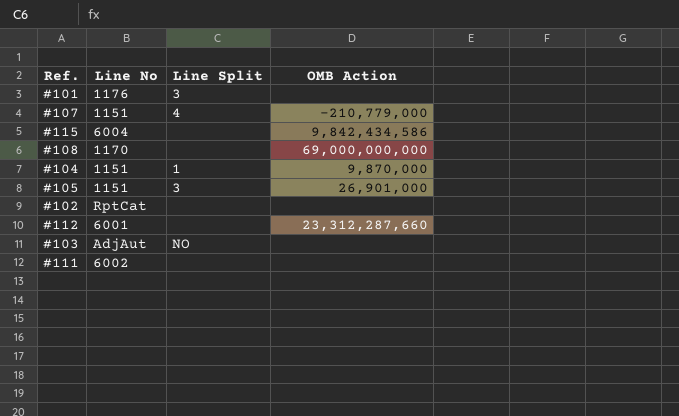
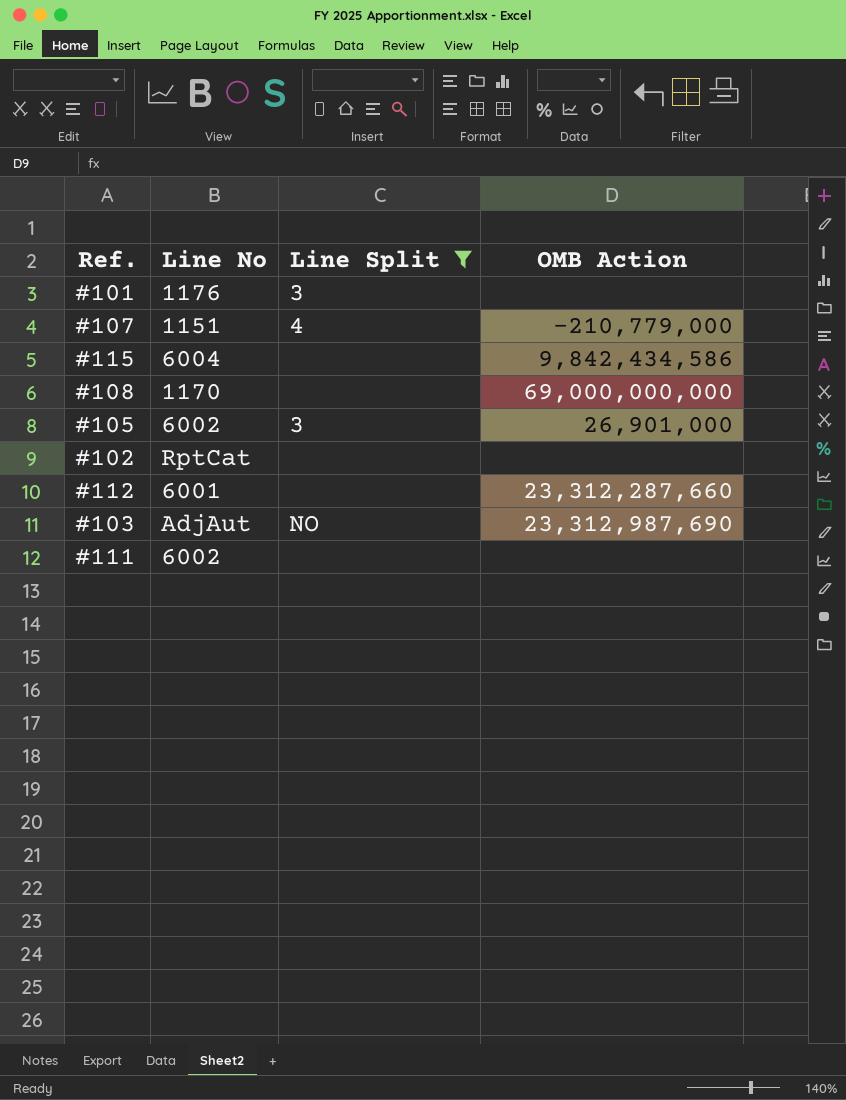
filter: none -> Line Split != 1
#105 | Line No: 1151 -> 6002
#103 | OMB Action: none -> 23,312,987,690

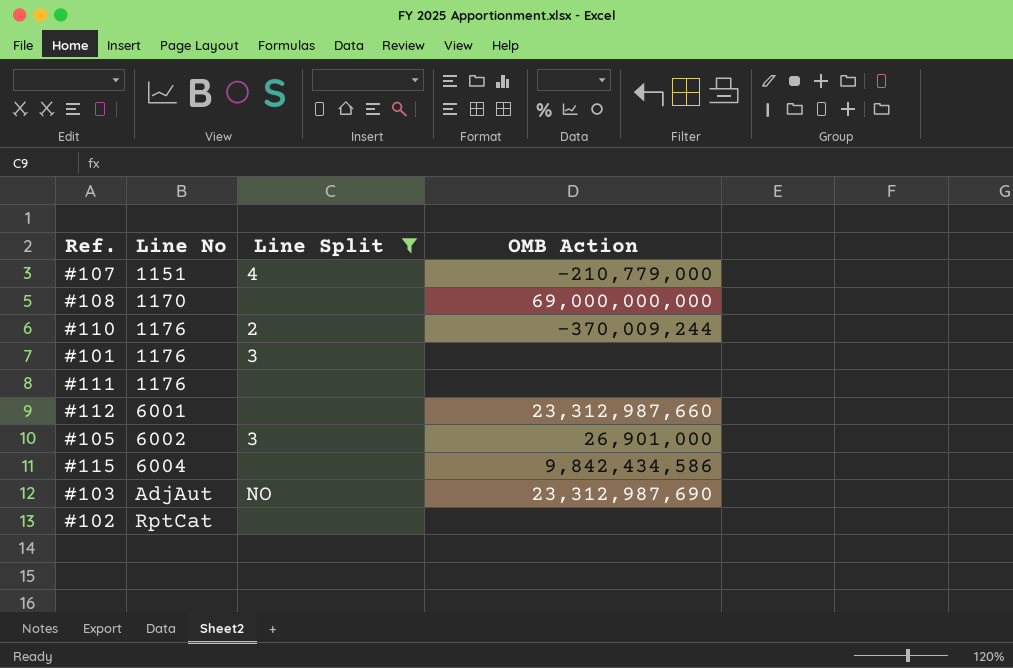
row order: none -> Line No ascending
row #110: none -> 1176 | 2 | -370,009,244
#111 | Line No: 6002 -> 1176
#112 | OMB Action: 23,312,287,660 -> 23,312,987,660

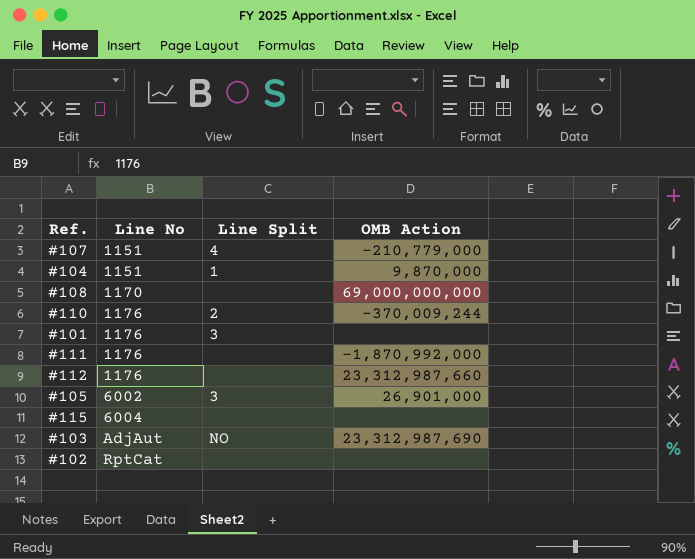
filter: Line Split != 1 -> none
#111 | OMB Action: none -> -1,870,992,000
#112 | Line No: 6001 -> 1176
#115 | OMB Action: 9,842,434,586 -> none

